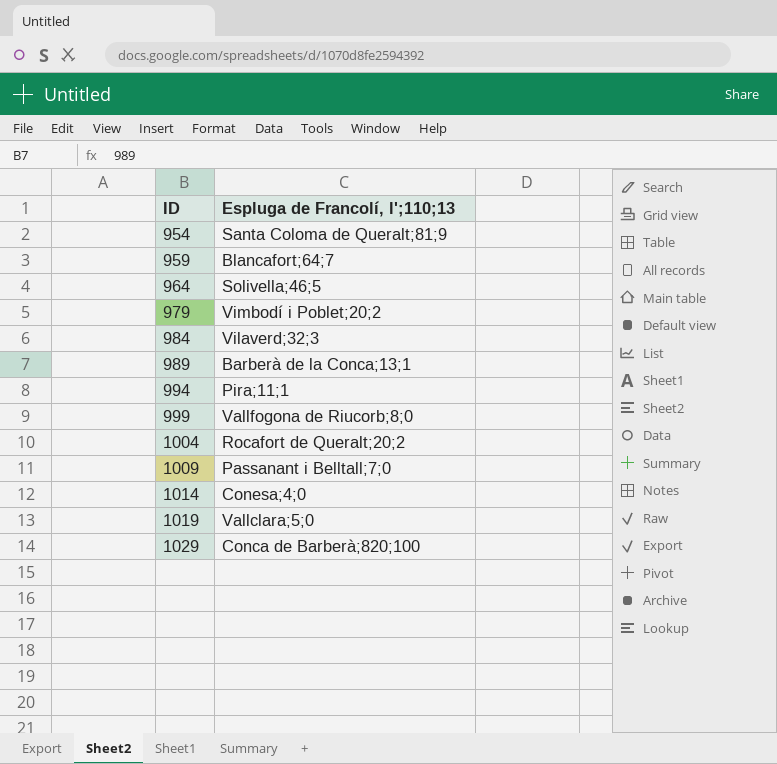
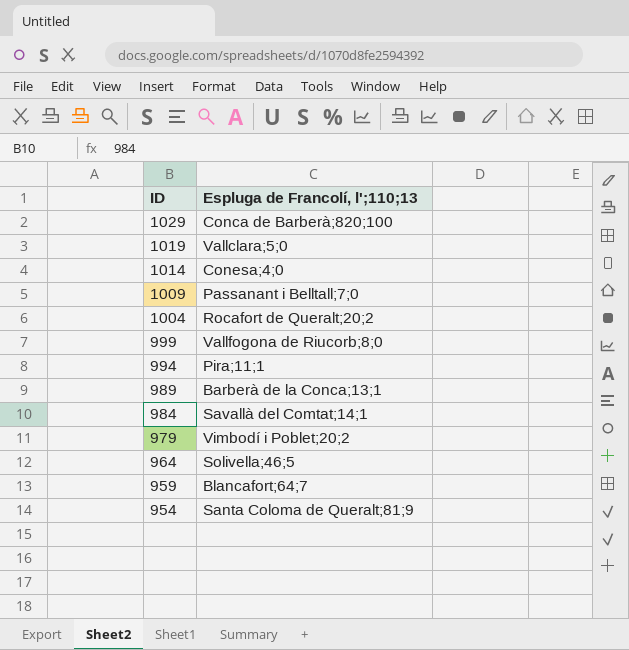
row order: ID ascending -> ID descending
984 | Espluga de Francolí, l';110;13: Vilaverd;32;3 -> Savallà del Comtat;14;1

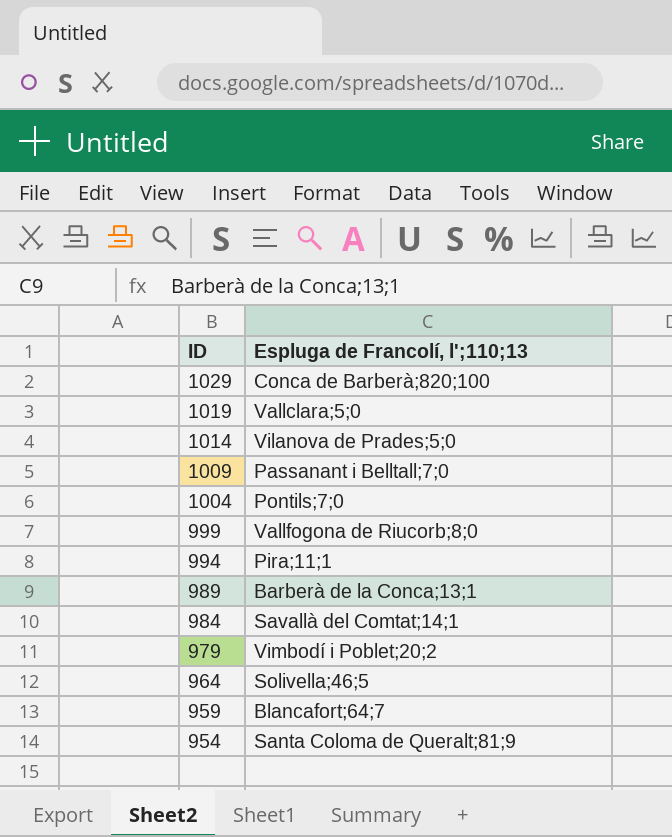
1014 | Espluga de Francolí, l';110;13: Conesa;4;0 -> Vilanova de Prades;5;0
1004 | Espluga de Francolí, l';110;13: Rocafort de Queralt;20;2 -> Pontils;7;0

